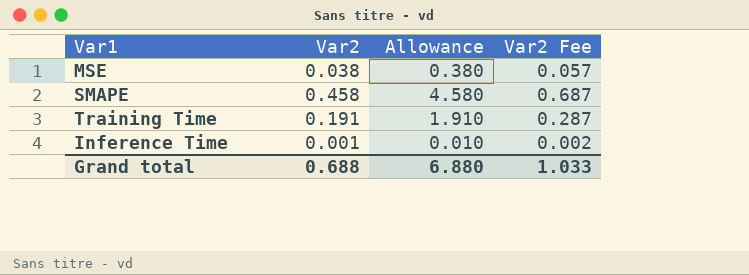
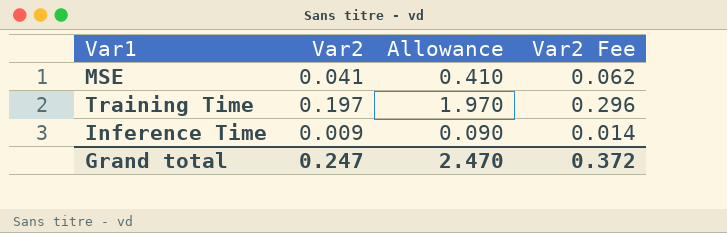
row SMAPE: 0.458 | 4.580 | 0.687 -> none
MSE | Var2: 0.038 -> 0.041
MSE | Allowance: 0.380 -> 0.410
MSE | Var2 Fee: 0.057 -> 0.062
Training Time | Var2: 0.191 -> 0.197
Training Time | Allowance: 1.910 -> 1.970
Training Time | Var2 Fee: 0.287 -> 0.296
Inference Time | Var2: 0.001 -> 0.009
Inference Time | Allowance: 0.010 -> 0.090
Inference Time | Var2 Fee: 0.002 -> 0.014
Grand total | Var2: 0.688 -> 0.247
Grand total | Allowance: 6.880 -> 2.470
Grand total | Var2 Fee: 1.033 -> 0.372

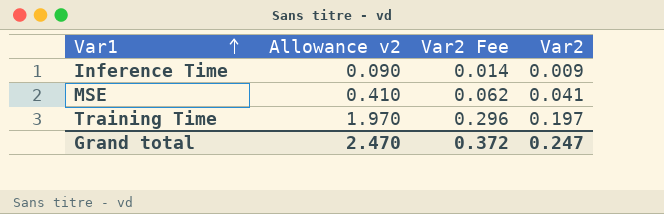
row order: none -> Var1 ascending
column name: Allowance -> Allowance v2
column Var2 | position: 2 -> 4

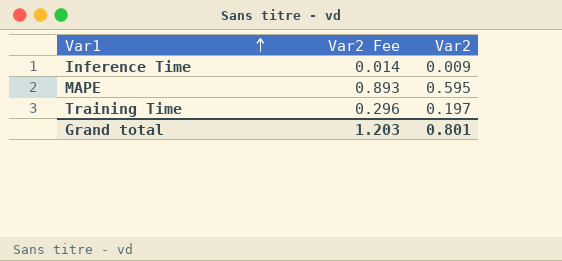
column Allowance v2 | formula: [Var2] * 10 -> none
row MSE: 0.410 | 0.062 | 0.041 -> none
row MAPE: none -> 0.893 | 0.595
Grand total | Var2 Fee: 0.372 -> 1.203
Grand total | Var2: 0.247 -> 0.801

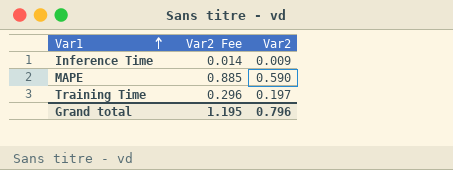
MAPE | Var2 Fee: 0.893 -> 0.885
MAPE | Var2: 0.595 -> 0.590
Grand total | Var2 Fee: 1.203 -> 1.195
Grand total | Var2: 0.801 -> 0.796

